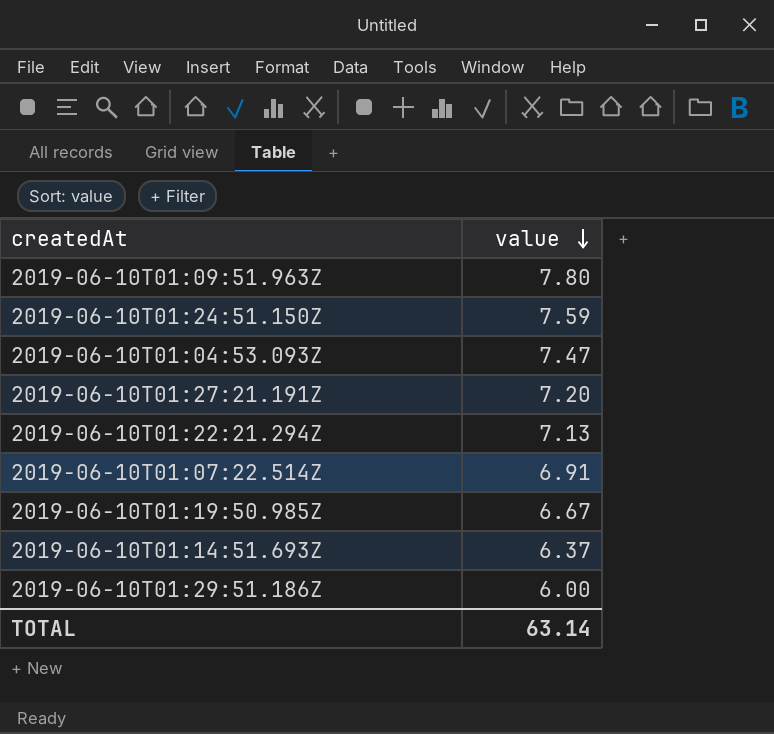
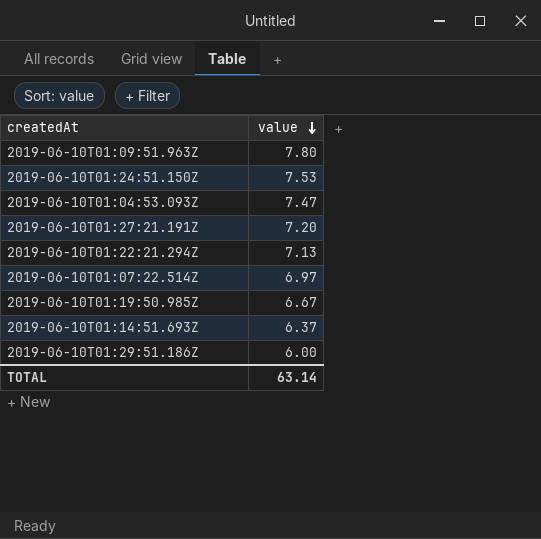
2019-06-10T01:24:51.150Z | value: 7.59 -> 7.53
2019-06-10T01:07:22.514Z | value: 6.91 -> 6.97

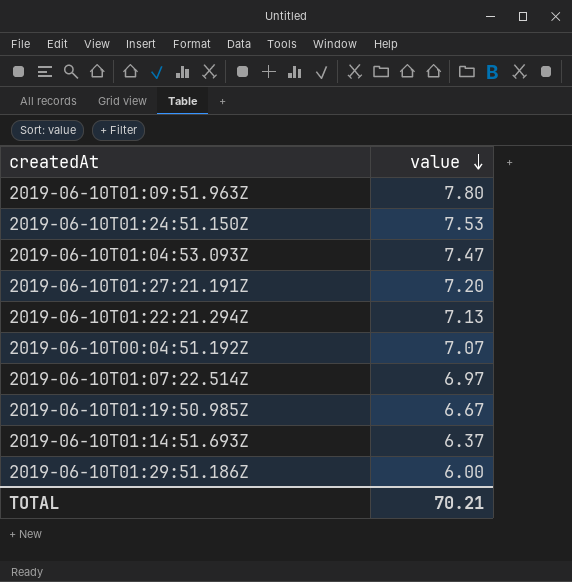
row 2019-06-10T00:04:51.192Z: none -> 7.07
TOTAL | value: 63.14 -> 70.21

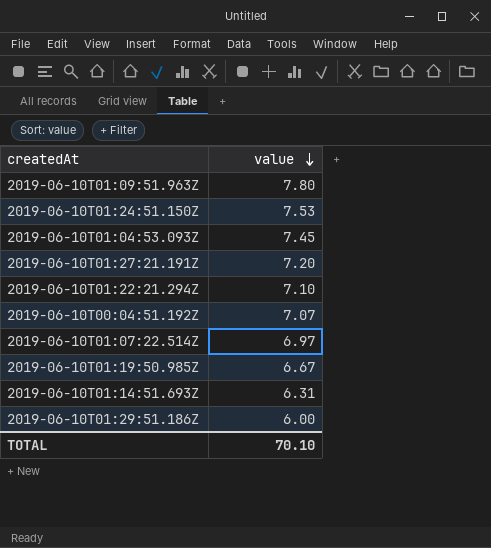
2019-06-10T01:04:53.093Z | value: 7.47 -> 7.45
2019-06-10T01:22:21.294Z | value: 7.13 -> 7.10
2019-06-10T01:14:51.693Z | value: 6.37 -> 6.31
TOTAL | value: 70.21 -> 70.10

